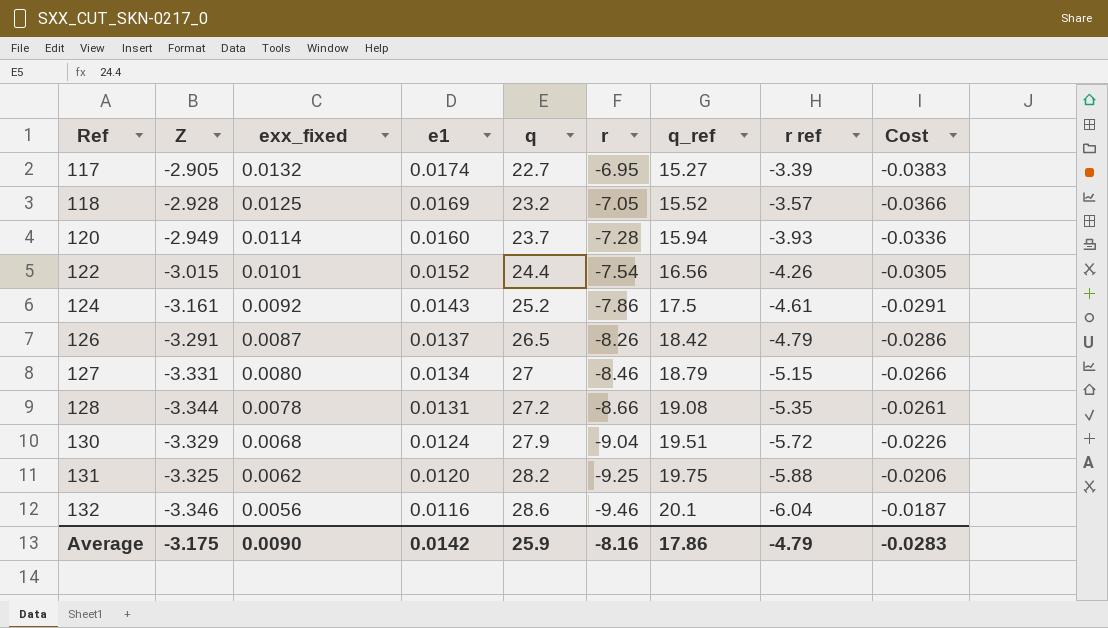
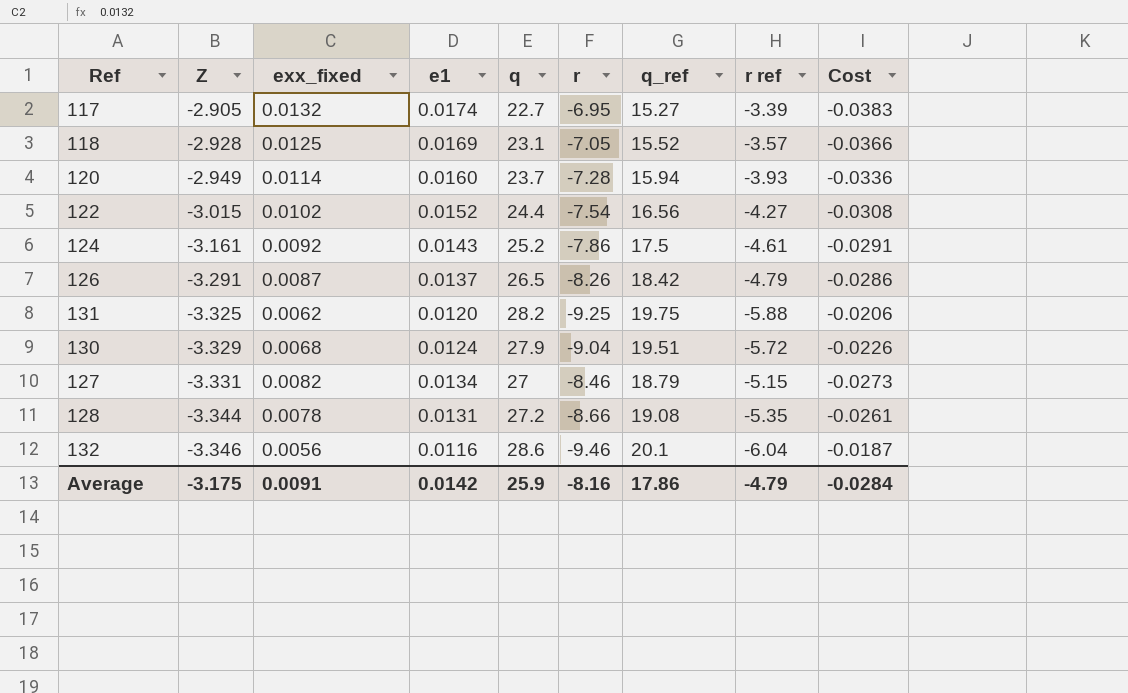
row order: Ref ascending -> Z descending
118 | q: 23.2 -> 23.1
122 | exx_fixed: 0.0101 -> 0.0102
122 | r ref: -4.26 -> -4.27
122 | Cost: -0.0305 -> -0.0308
127 | exx_fixed: 0.0080 -> 0.0082
127 | Cost: -0.0266 -> -0.0273
Average | exx_fixed: 0.0090 -> 0.0091
Average | Cost: -0.0283 -> -0.0284

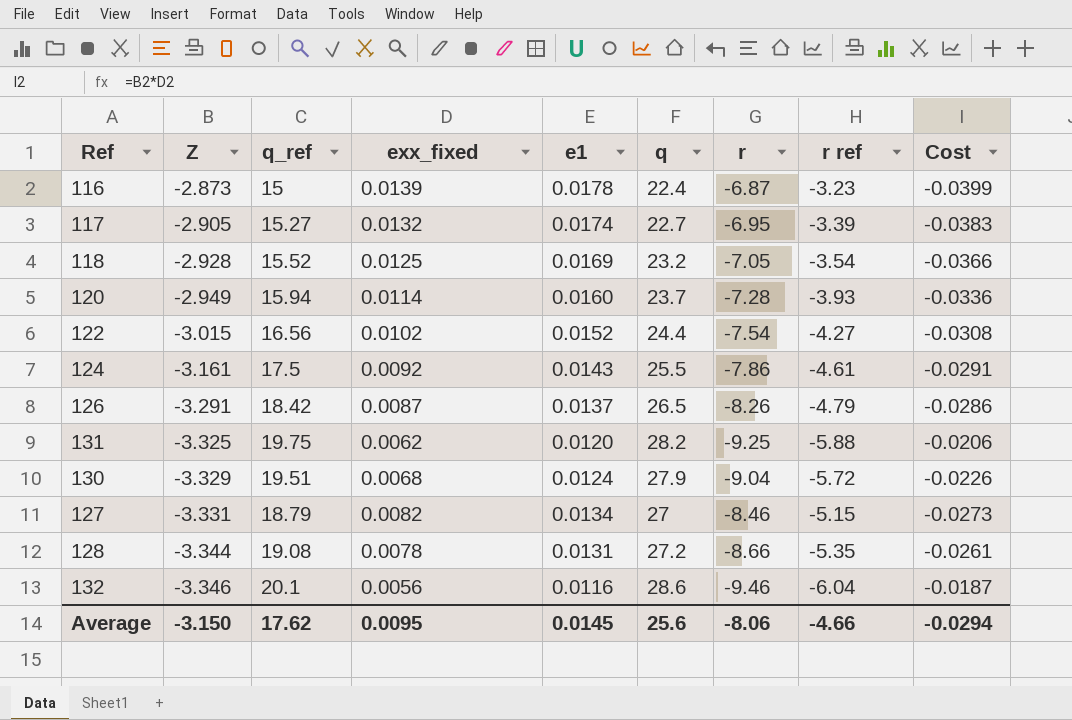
column q_ref | position: 7 -> 3
row 116: none -> -2.873 | 15 | 0.0139 | 0.0178 | 22.4 | -6.87 | -3.23 | -0.0399
118 | q: 23.1 -> 23.2
118 | r ref: -3.57 -> -3.54
124 | q: 25.2 -> 25.5
Average | Z: -3.175 -> -3.150
Average | q_ref: 17.86 -> 17.62
Average | exx_fixed: 0.0091 -> 0.0095
Average | e1: 0.0142 -> 0.0145
Average | q: 25.9 -> 25.6
Average | r: -8.16 -> -8.06
Average | r ref: -4.79 -> -4.66
Average | Cost: -0.0284 -> -0.0294

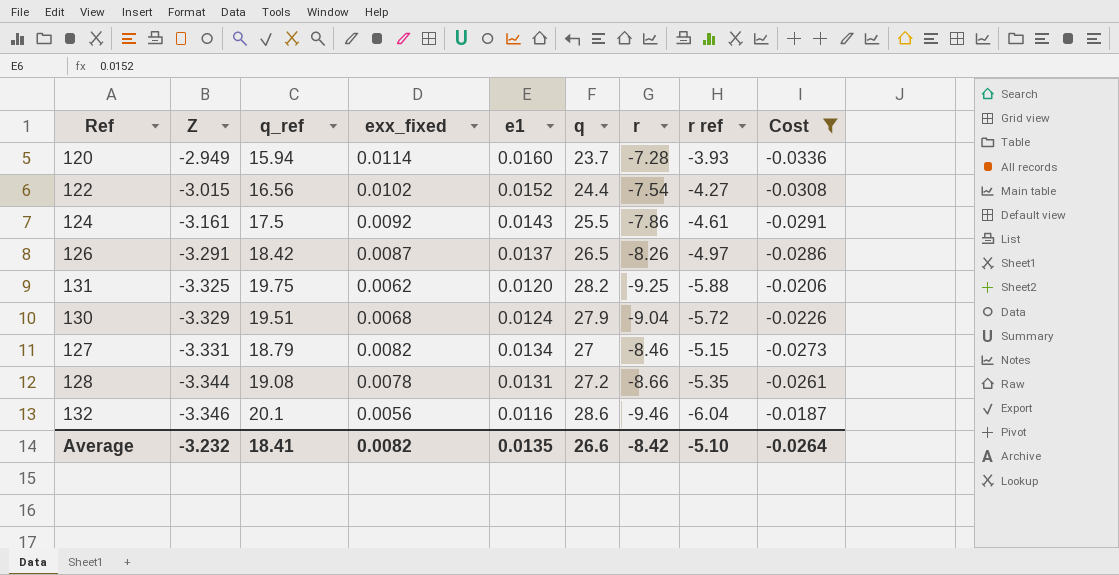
filter: none -> Cost >= -0.0336
126 | r ref: -4.79 -> -4.97
Average | Z: -3.150 -> -3.232
Average | q_ref: 17.62 -> 18.41
Average | exx_fixed: 0.0095 -> 0.0082
Average | e1: 0.0145 -> 0.0135
Average | q: 25.6 -> 26.6
Average | r: -8.06 -> -8.42
Average | r ref: -4.66 -> -5.10
Average | Cost: -0.0294 -> -0.0264

